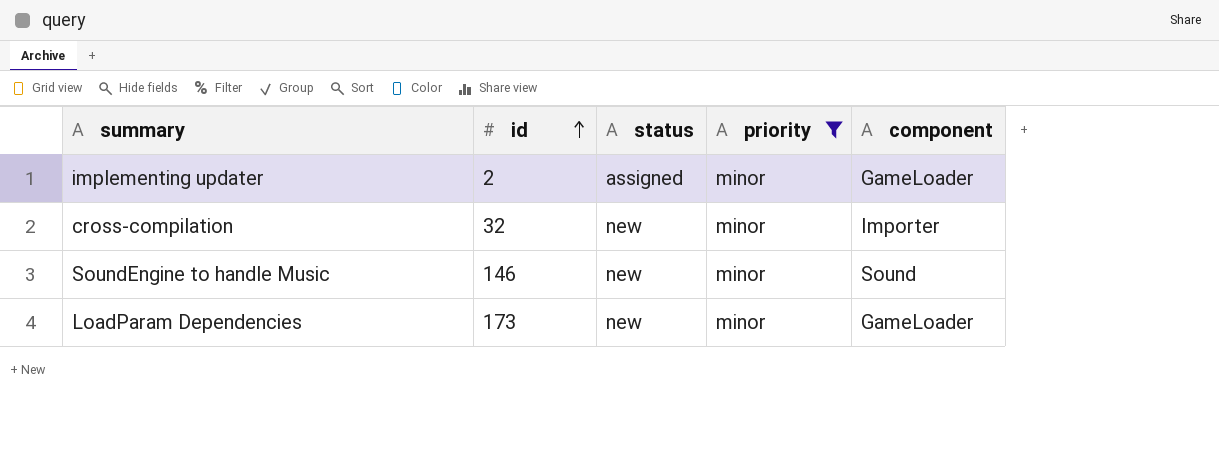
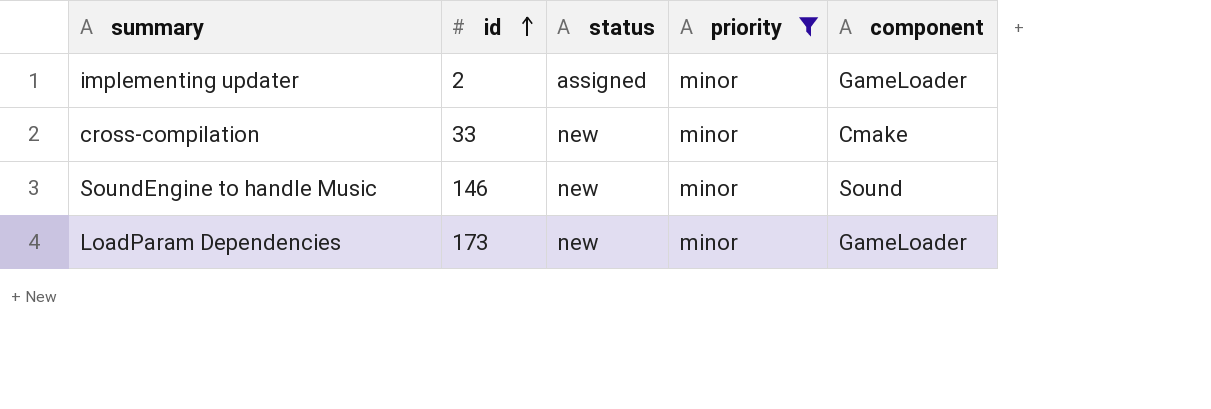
cross-compilation | id: 32 -> 33
cross-compilation | component: Importer -> Cmake

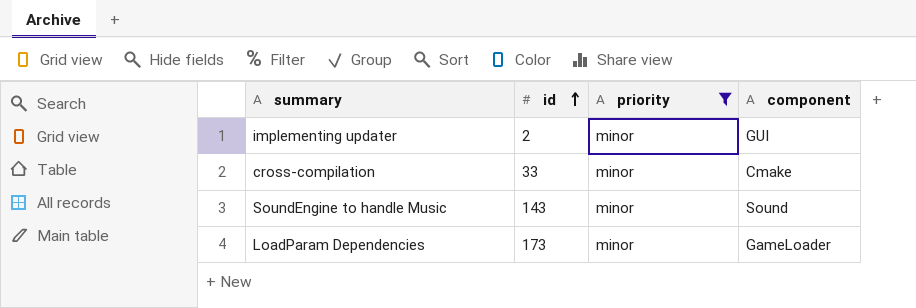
column status | position: 3 -> none
implementing updater | component: GameLoader -> GUI
SoundEngine to handle Music | id: 146 -> 143

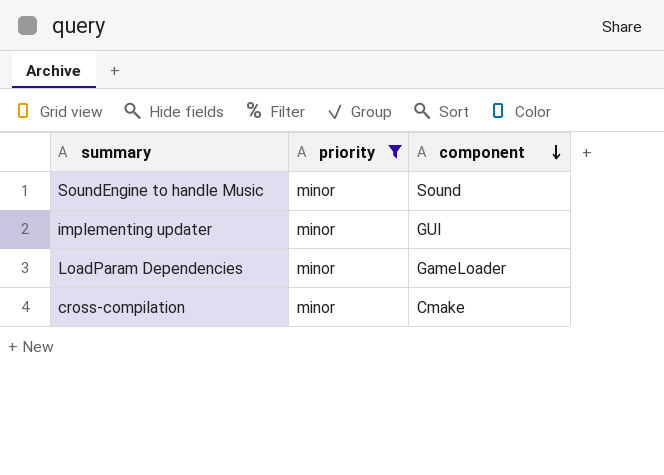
row order: id ascending -> component descending
column id | position: 2 -> none

